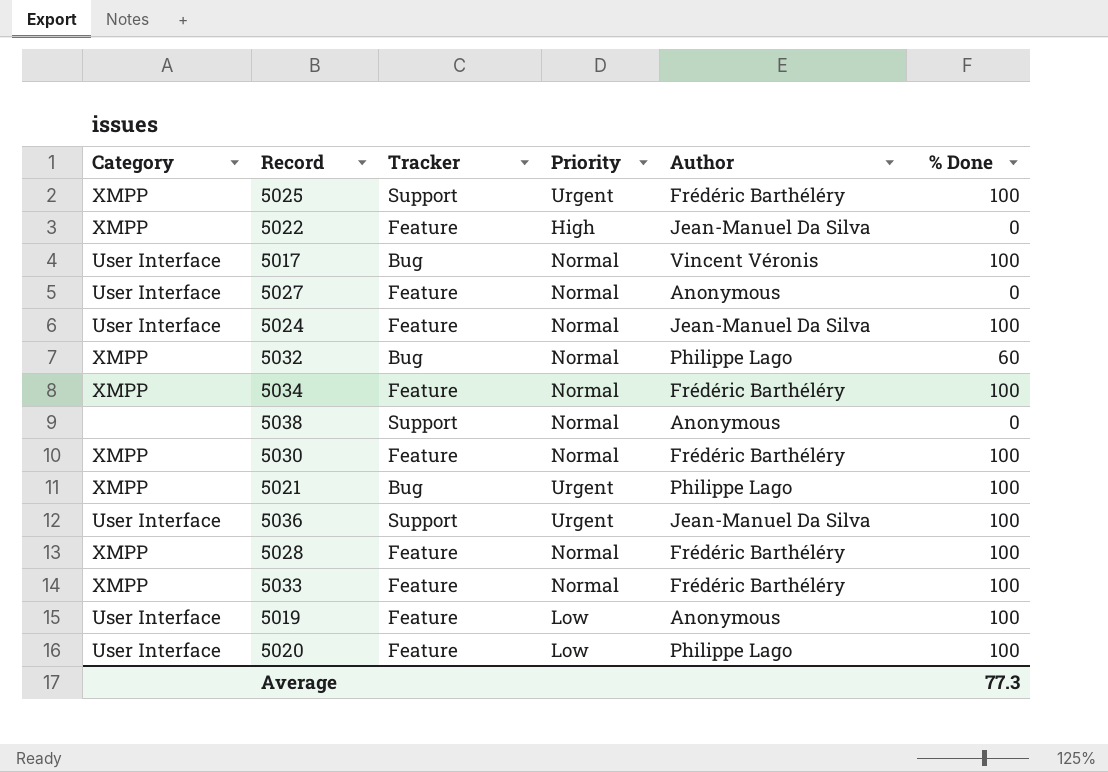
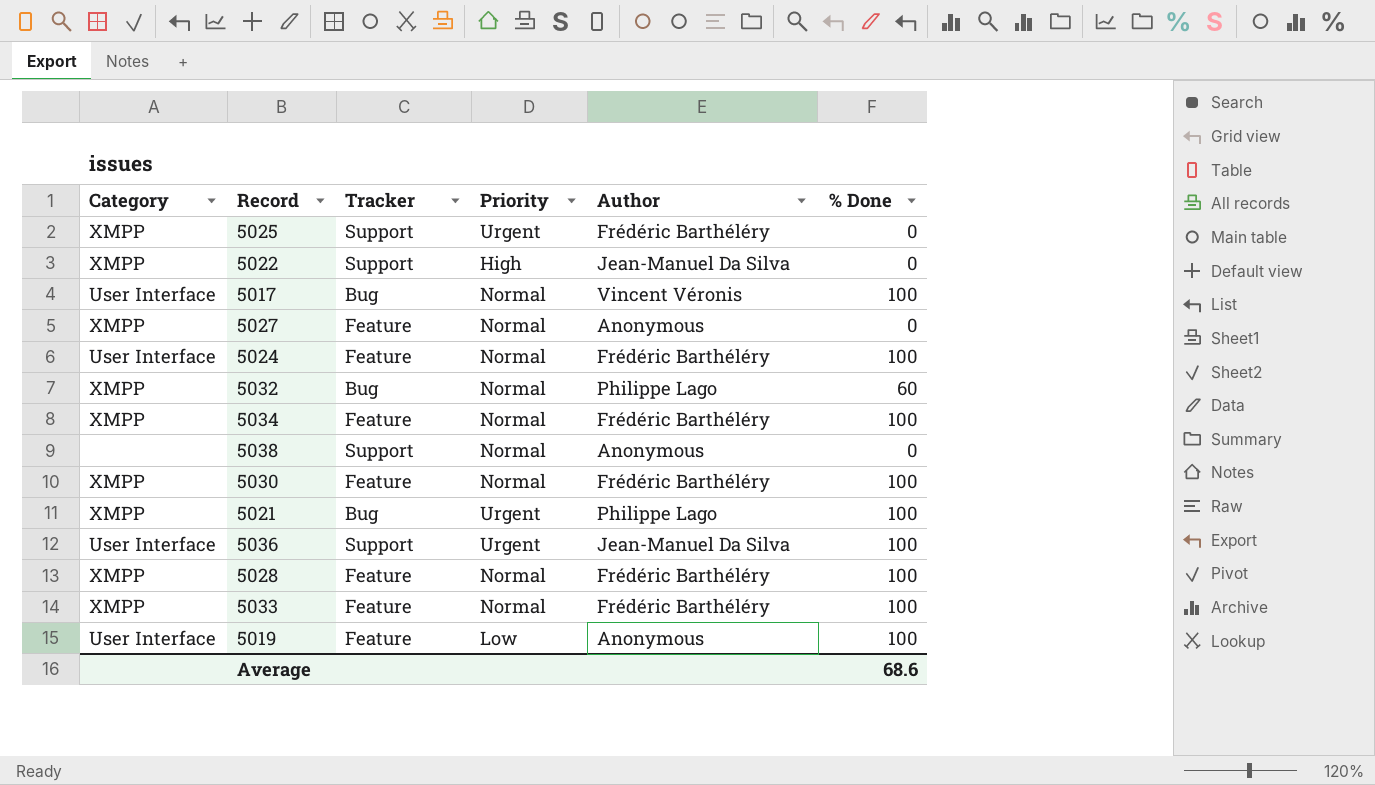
row 5020: User Interface | Feature | Low | Philippe Lago | 100 -> none
5025 | % Done: 100 -> 0
5022 | Tracker: Feature -> Support
5027 | Category: User Interface -> XMPP
5024 | Author: Jean-Manuel Da Silva -> Frédéric Barthéléry
Average | % Done: 77.3 -> 68.6

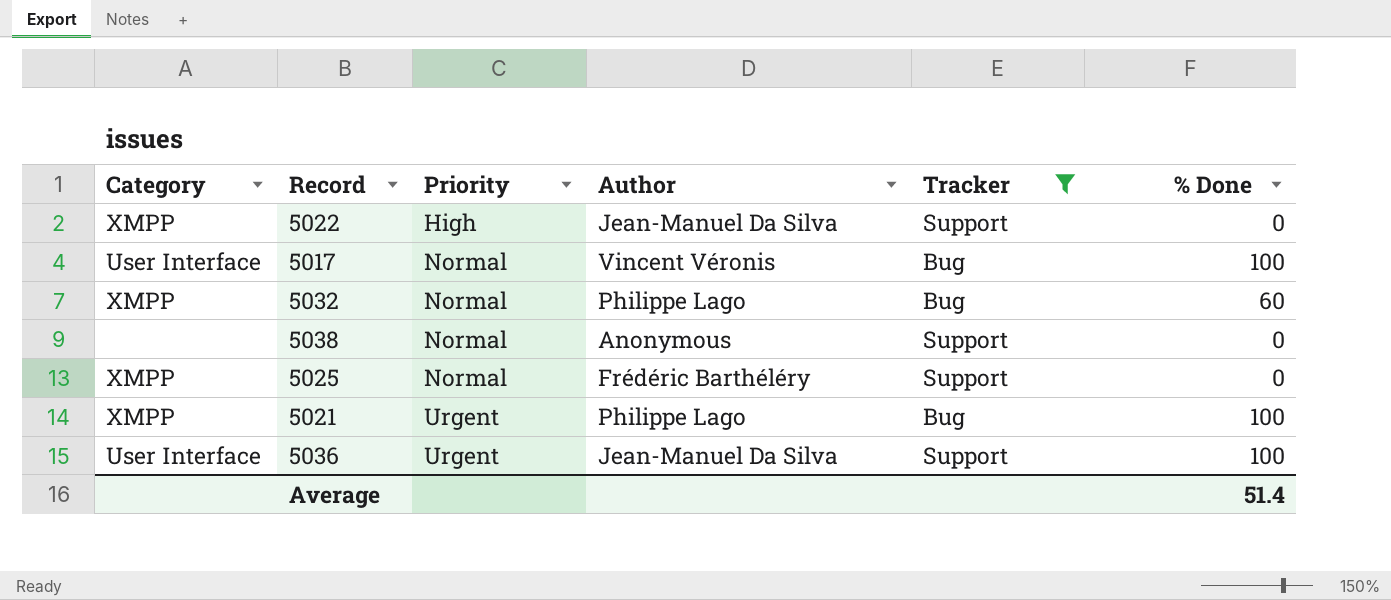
filter: none -> Tracker != Feature
row order: none -> Priority ascending
column Tracker | position: 3 -> 5
5025 | Priority: Urgent -> Normal
Average | % Done: 68.6 -> 51.4

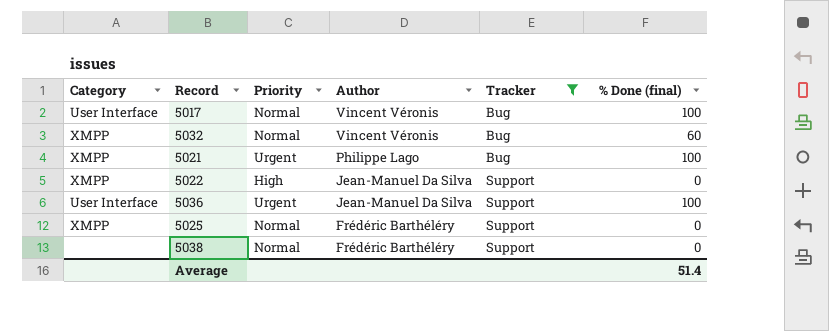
row order: Priority ascending -> Author descending
column name: % Done -> % Done (final)
5032 | Author: Philippe Lago -> Vincent Véronis
5038 | Author: Anonymous -> Frédéric Barthéléry

